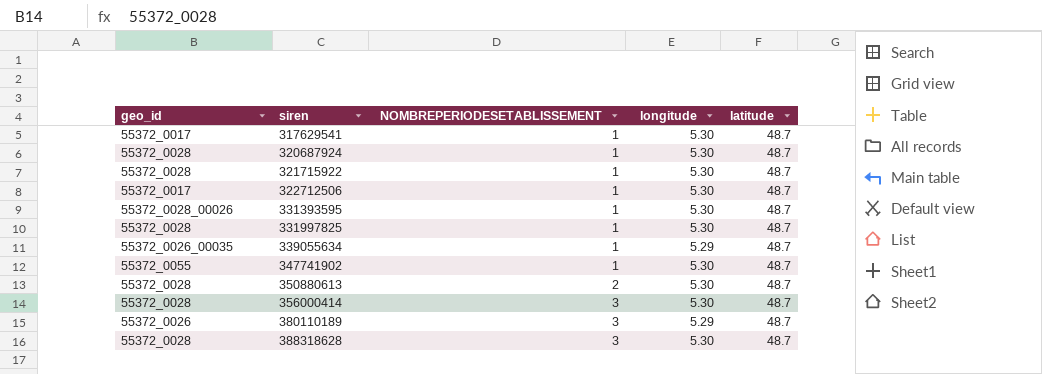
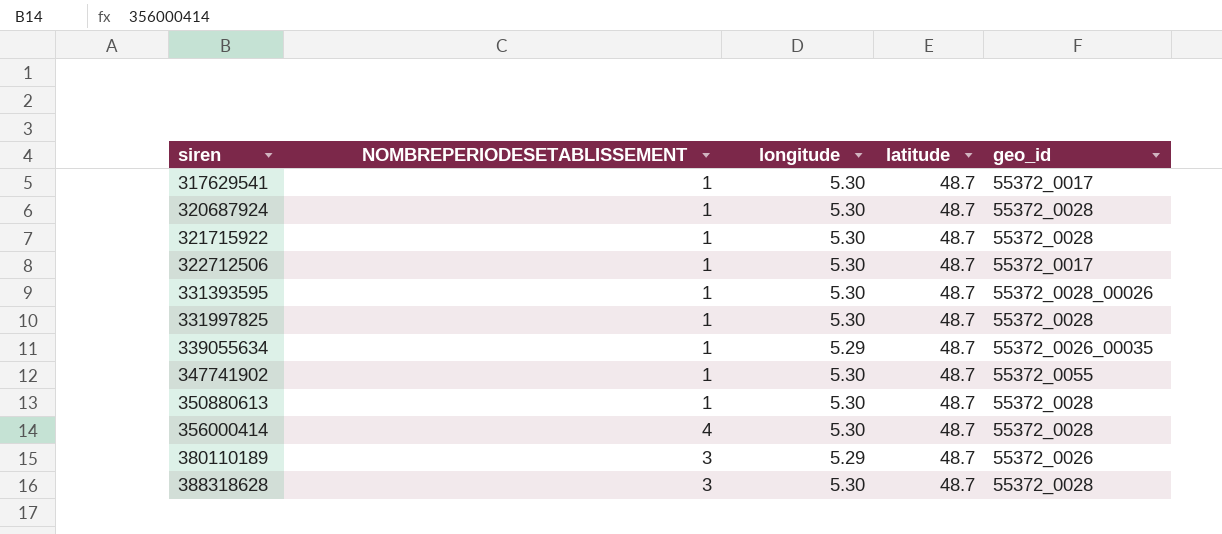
column geo_id | position: 1 -> 5
350880613 | NOMBREPERIODESETABLISSEMENT: 2 -> 1
356000414 | NOMBREPERIODESETABLISSEMENT: 3 -> 4

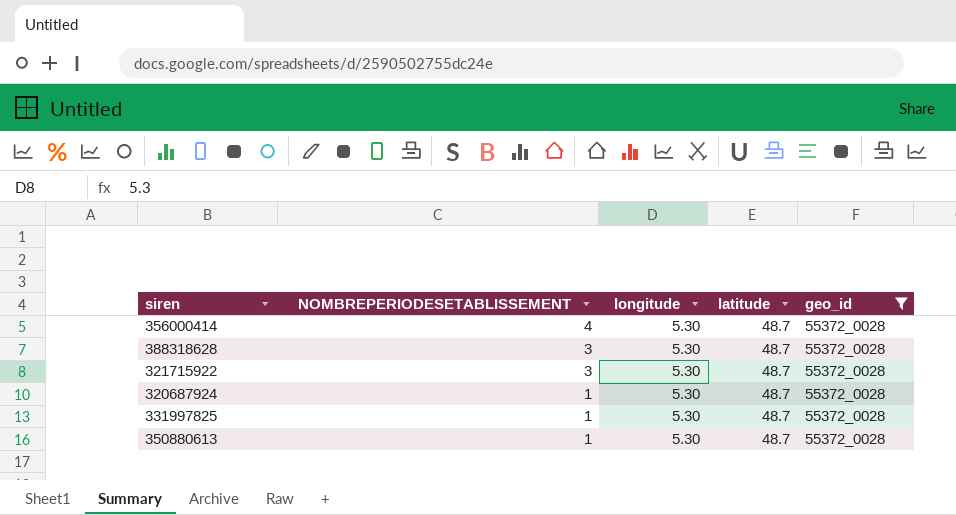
filter: none -> geo_id = 55372_0028
row order: siren ascending -> NOMBREPERIODESETABLISSEMENT descending
321715922 | NOMBREPERIODESETABLISSEMENT: 1 -> 3

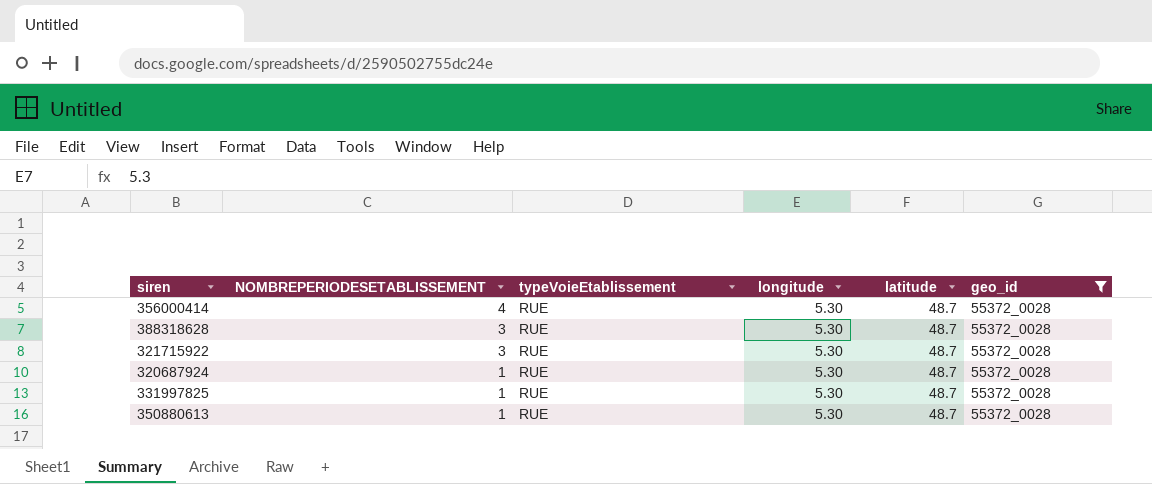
column typeVoieEtablissement | position: none -> 3

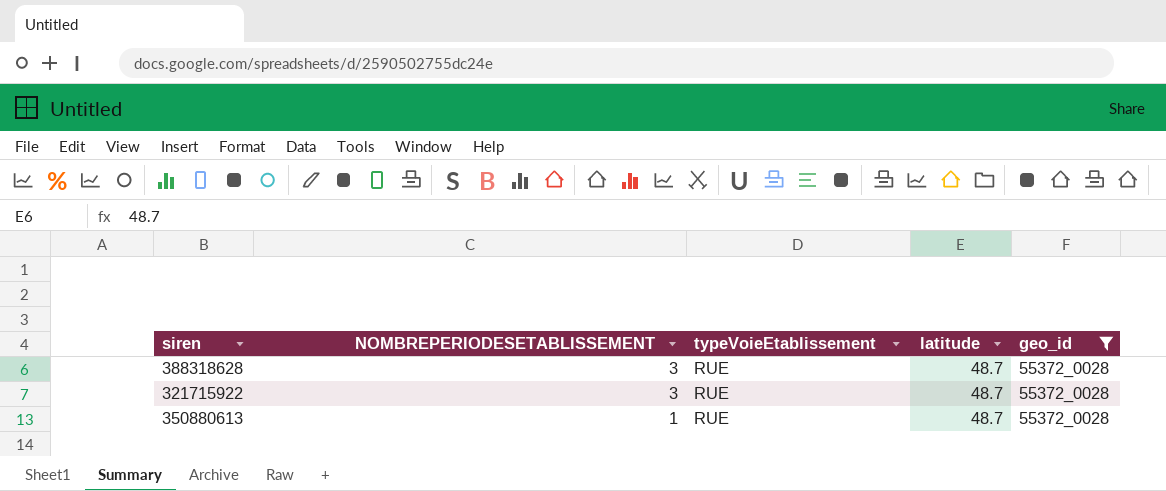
column longitude | position: 4 -> none
row 356000414: 4 | RUE | 5.30 | 48.7 | 55372_0028 -> none
row 320687924: 1 | RUE | 5.30 | 48.7 | 55372_0028 -> none
row 331997825: 1 | RUE | 5.30 | 48.7 | 55372_0028 -> none

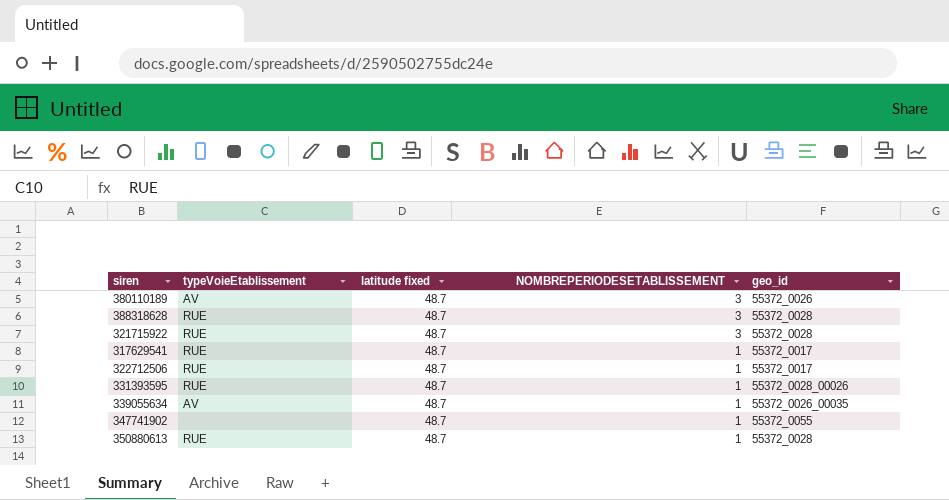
filter: geo_id = 55372_0028 -> none
column name: latitude -> latitude fixed
column NOMBREPERIODESETABLISSEMENT | position: 2 -> 4

